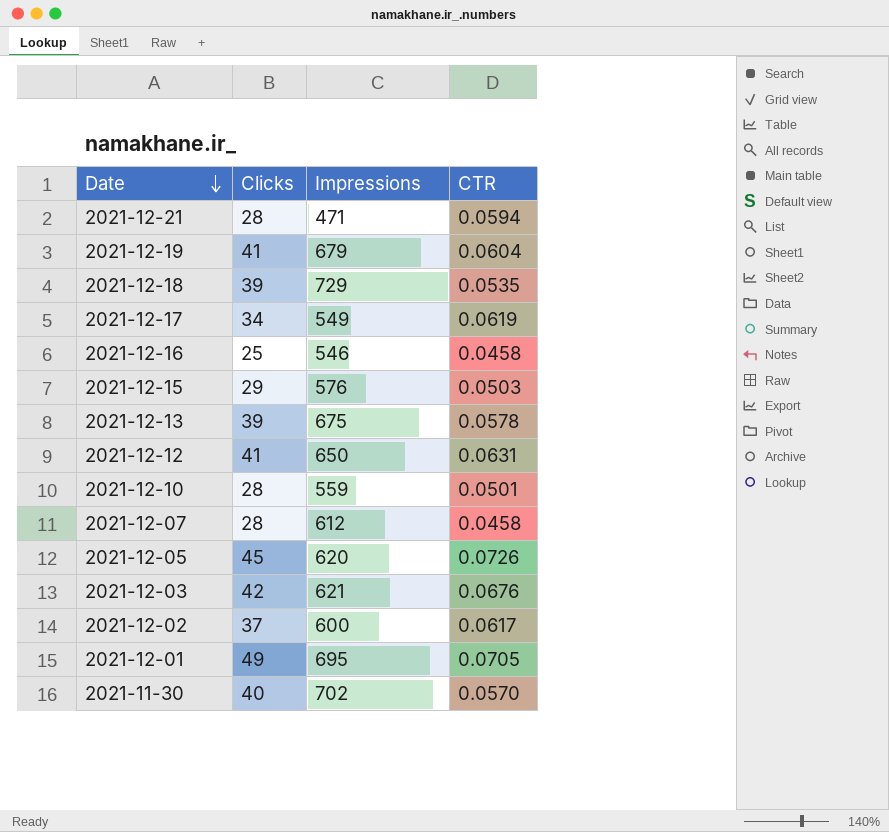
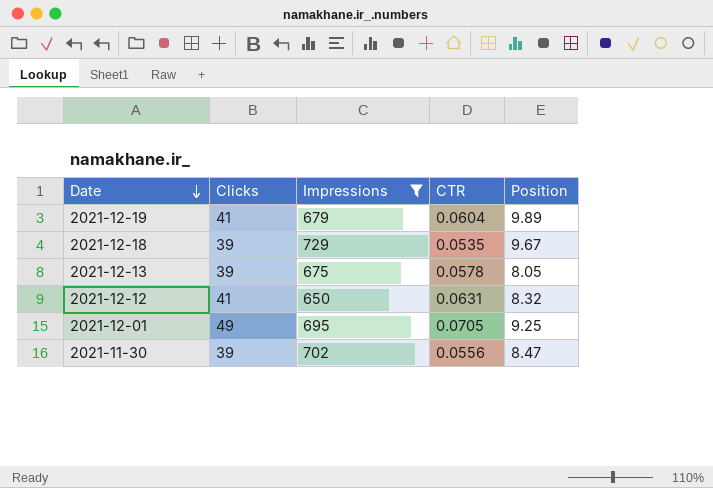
filter: none -> Impressions >= 650
column Position | position: none -> 5
2021-11-30 | Clicks: 40 -> 39
2021-11-30 | CTR: 0.0570 -> 0.0556

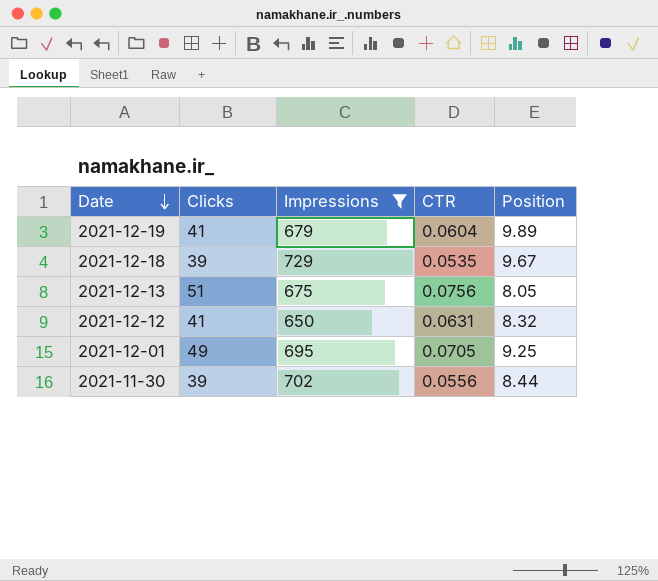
2021-12-13 | Clicks: 39 -> 51
2021-12-13 | CTR: 0.0578 -> 0.0756
2021-11-30 | Position: 8.47 -> 8.44

